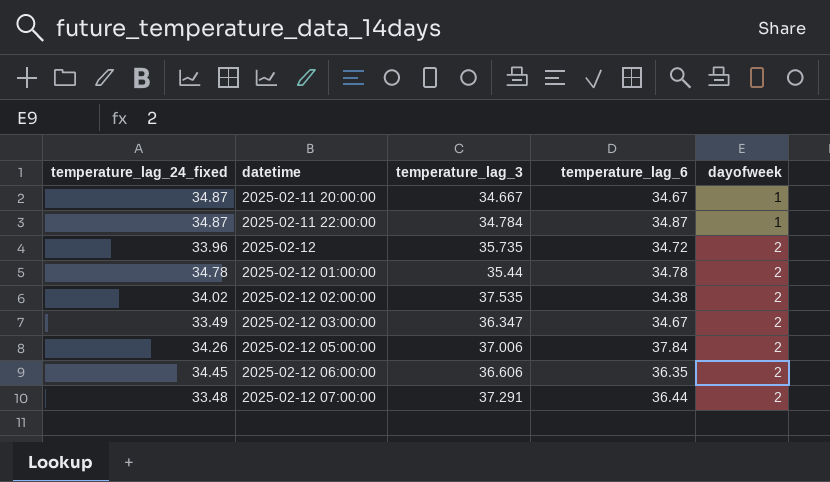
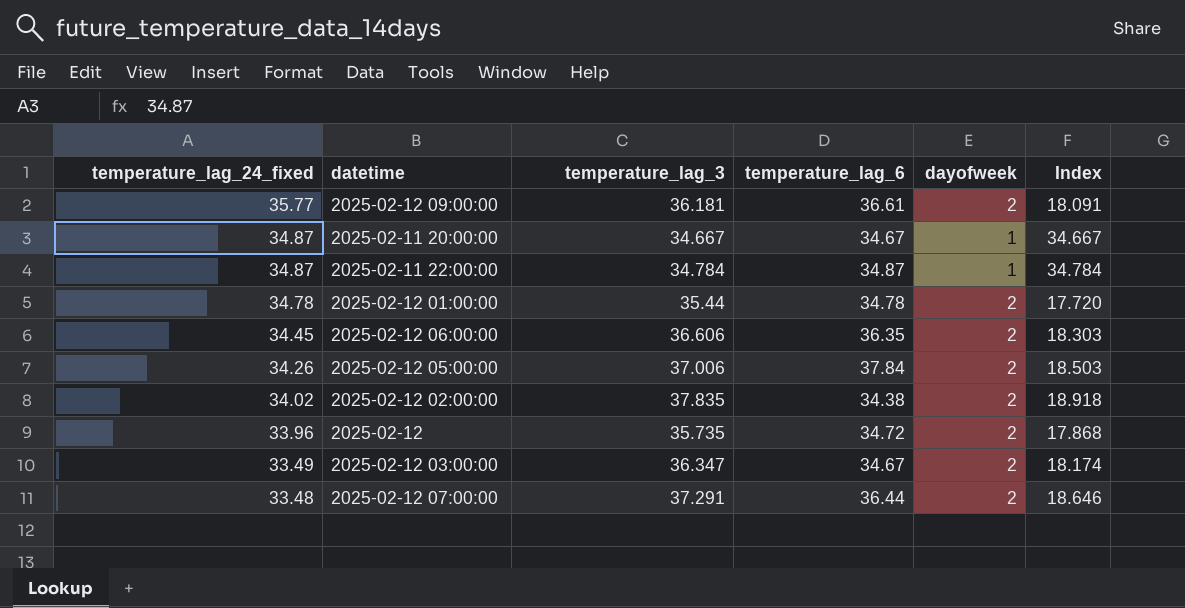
row order: datetime ascending -> temperature_lag_24_fixed descending
column Index | formula: none -> [temperature_lag_3] / [dayofweek]
row 2025-02-12 09:00:00: none -> 35.77 | 36.181 | 36.61 | 2 | 18.091
2025-02-12 02:00:00 | temperature_lag_3: 37.535 -> 37.835

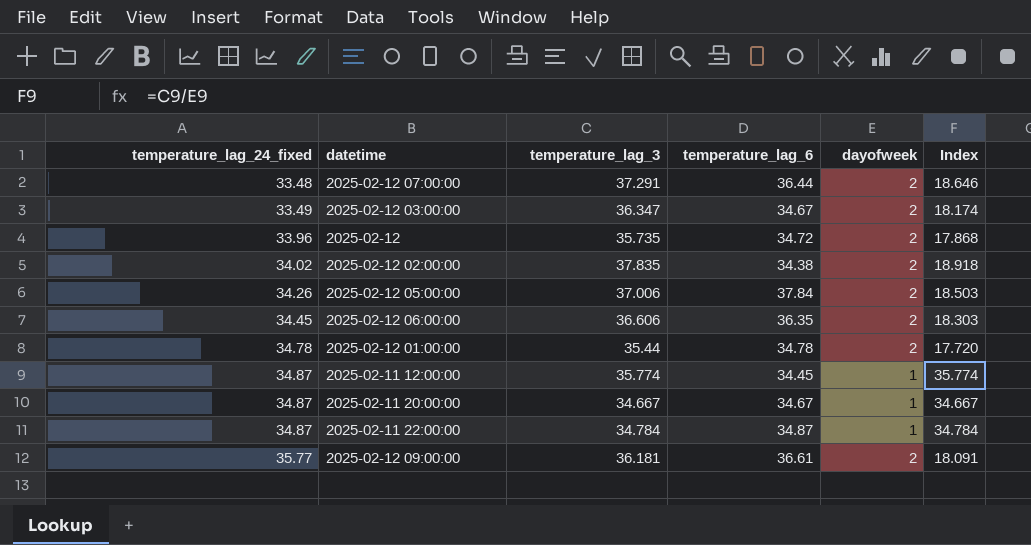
row order: temperature_lag_24_fixed descending -> temperature_lag_24_fixed ascending
row 2025-02-11 12:00:00: none -> 34.87 | 35.774 | 34.45 | 1 | 35.774

